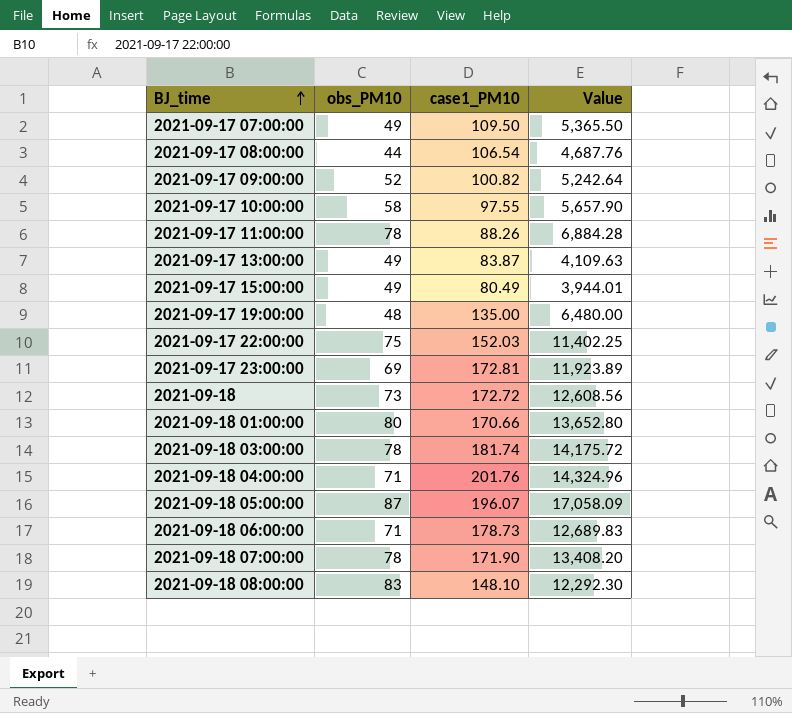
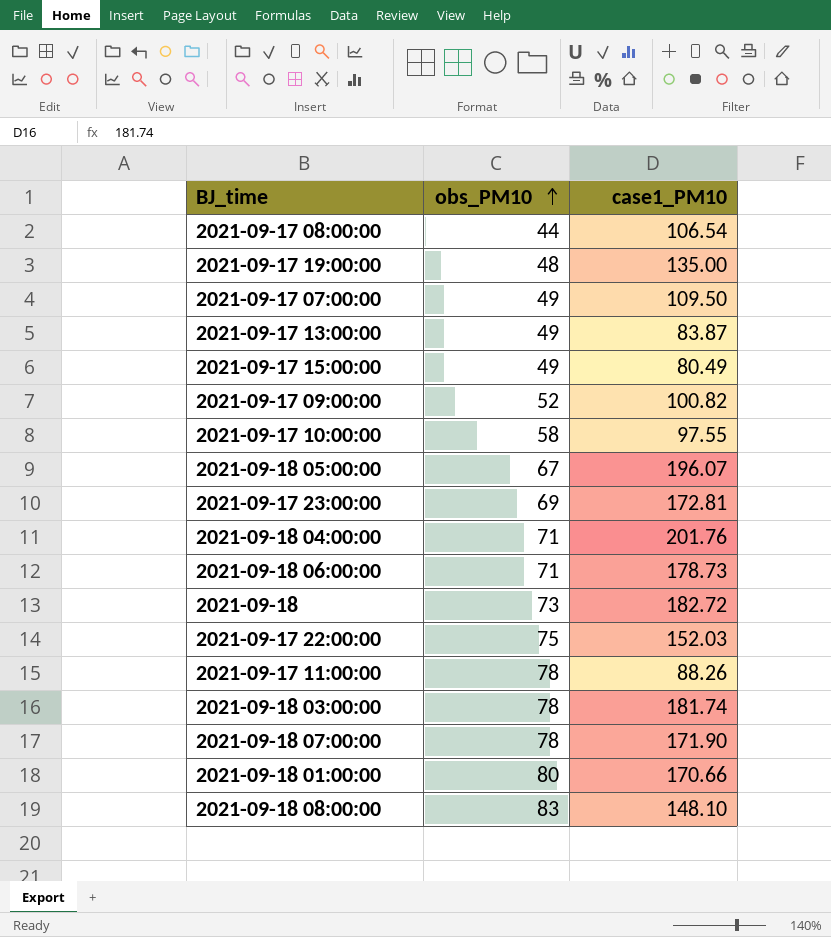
row order: BJ_time ascending -> obs_PM10 ascending
column Value | formula: [obs_PM10] * [case1_PM10] -> none
2021-09-18 05:00:00 | obs_PM10: 87 -> 67
2021-09-18 | case1_PM10: 172.72 -> 182.72

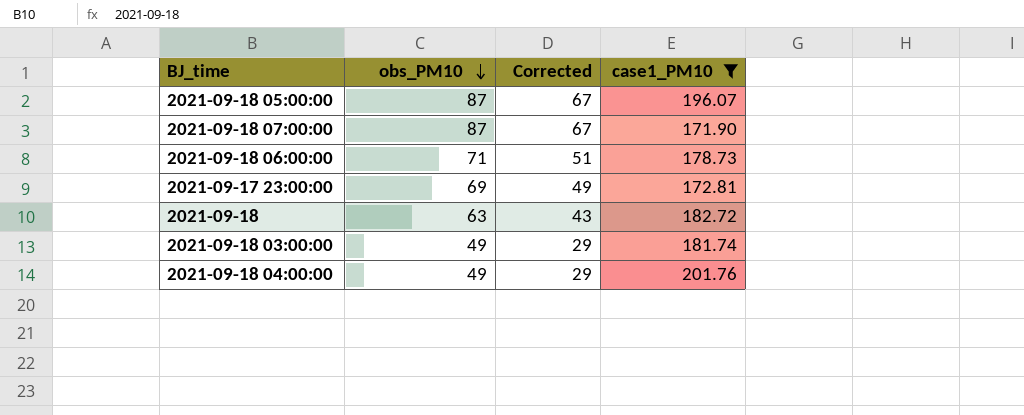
filter: none -> case1_PM10 >= 171.90
row order: obs_PM10 ascending -> obs_PM10 descending
column Corrected | formula: none -> [obs_PM10] - 20
2021-09-18 05:00:00 | obs_PM10: 67 -> 87
2021-09-18 07:00:00 | obs_PM10: 78 -> 87
2021-09-18 | obs_PM10: 73 -> 63
2021-09-18 03:00:00 | obs_PM10: 78 -> 49
2021-09-18 04:00:00 | obs_PM10: 71 -> 49

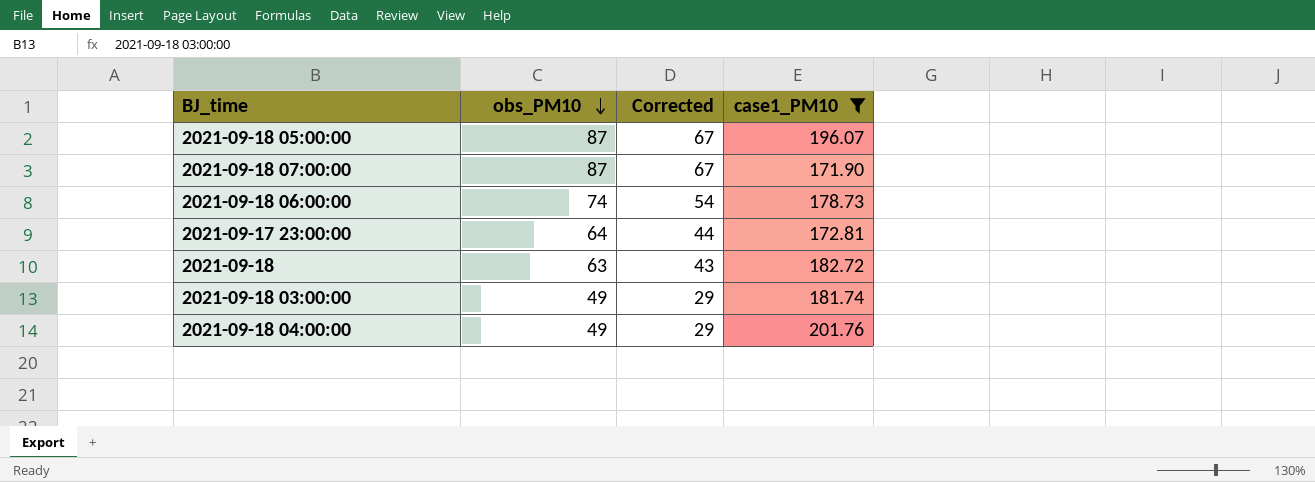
2021-09-18 06:00:00 | obs_PM10: 71 -> 74
2021-09-18 06:00:00 | Corrected: 51 -> 54
2021-09-17 23:00:00 | obs_PM10: 69 -> 64
2021-09-17 23:00:00 | Corrected: 49 -> 44

